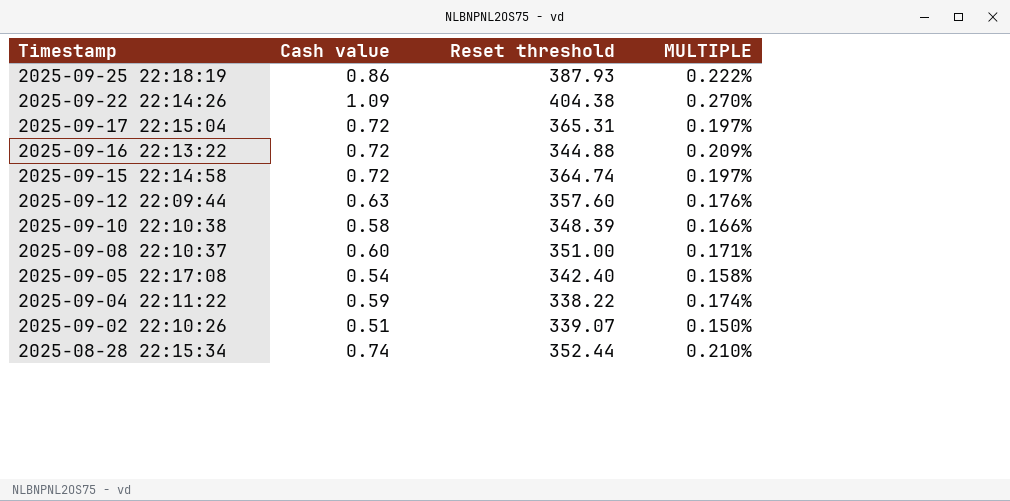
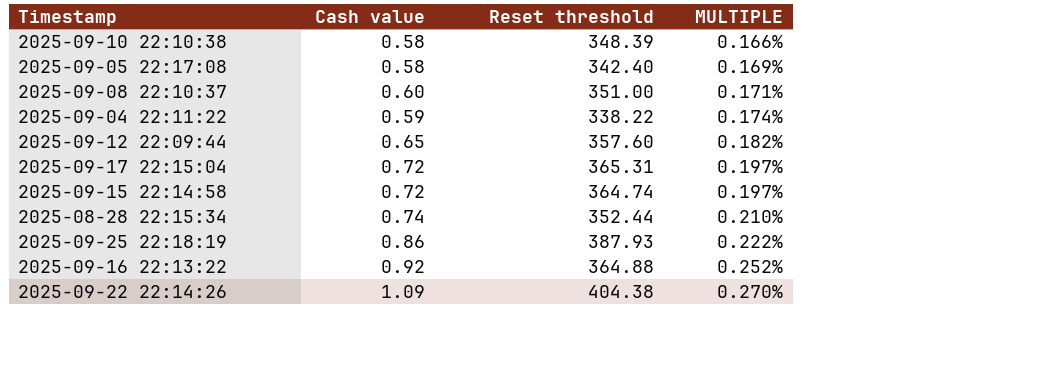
row order: Timestamp descending -> MULTIPLE ascending
row 2025-09-02 22:10:26: 0.51 | 339.07 | 0.150% -> none
2025-09-05 22:17:08 | Cash value: 0.54 -> 0.58
2025-09-05 22:17:08 | MULTIPLE: 0.158% -> 0.169%
2025-09-12 22:09:44 | Cash value: 0.63 -> 0.65
2025-09-12 22:09:44 | MULTIPLE: 0.176% -> 0.182%
2025-09-16 22:13:22 | Cash value: 0.72 -> 0.92
2025-09-16 22:13:22 | Reset threshold: 344.88 -> 364.88
2025-09-16 22:13:22 | MULTIPLE: 0.209% -> 0.252%

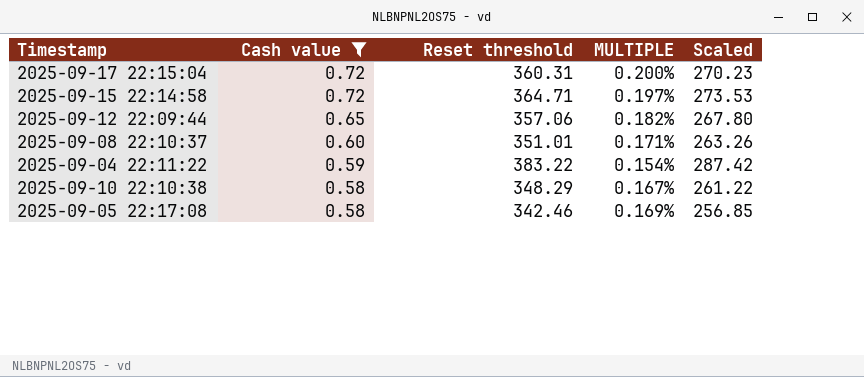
filter: none -> Cash value <= 0.72
row order: MULTIPLE ascending -> Cash value descending
column Scaled | formula: none -> [Reset threshold] * 0.75
2025-09-17 22:15:04 | Reset threshold: 365.31 -> 360.31
2025-09-17 22:15:04 | MULTIPLE: 0.197% -> 0.200%
2025-09-15 22:14:58 | Reset threshold: 364.74 -> 364.71
2025-09-12 22:09:44 | Reset threshold: 357.60 -> 357.06
2025-09-08 22:10:37 | Reset threshold: 351.00 -> 351.01
2025-09-04 22:11:22 | Reset threshold: 338.22 -> 383.22
2025-09-04 22:11:22 | MULTIPLE: 0.174% -> 0.154%
2025-09-10 22:10:38 | Reset threshold: 348.39 -> 348.29
2025-09-10 22:10:38 | MULTIPLE: 0.166% -> 0.167%
2025-09-05 22:17:08 | Reset threshold: 342.40 -> 342.46

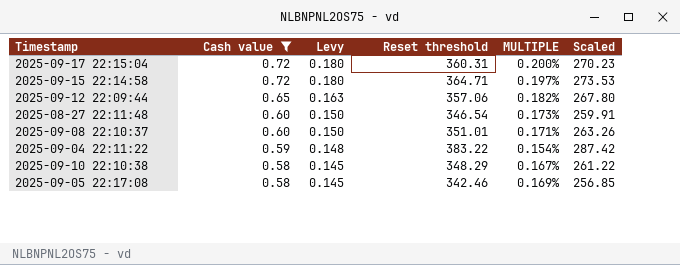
column Levy | formula: none -> [Cash value] * 0.25
row 2025-08-27 22:11:48: none -> 0.60 | 0.150 | 346.54 | 0.173% | 259.91

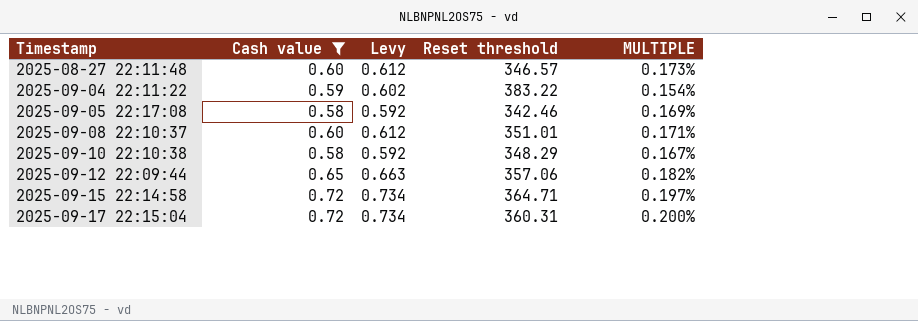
row order: Cash value descending -> Timestamp ascending
column Scaled | formula: [Reset threshold] * 0.75 -> none
column Levy | formula: [Cash value] * 0.25 -> [Cash value] * 1.02
2025-08-27 22:11:48 | Reset threshold: 346.54 -> 346.57

